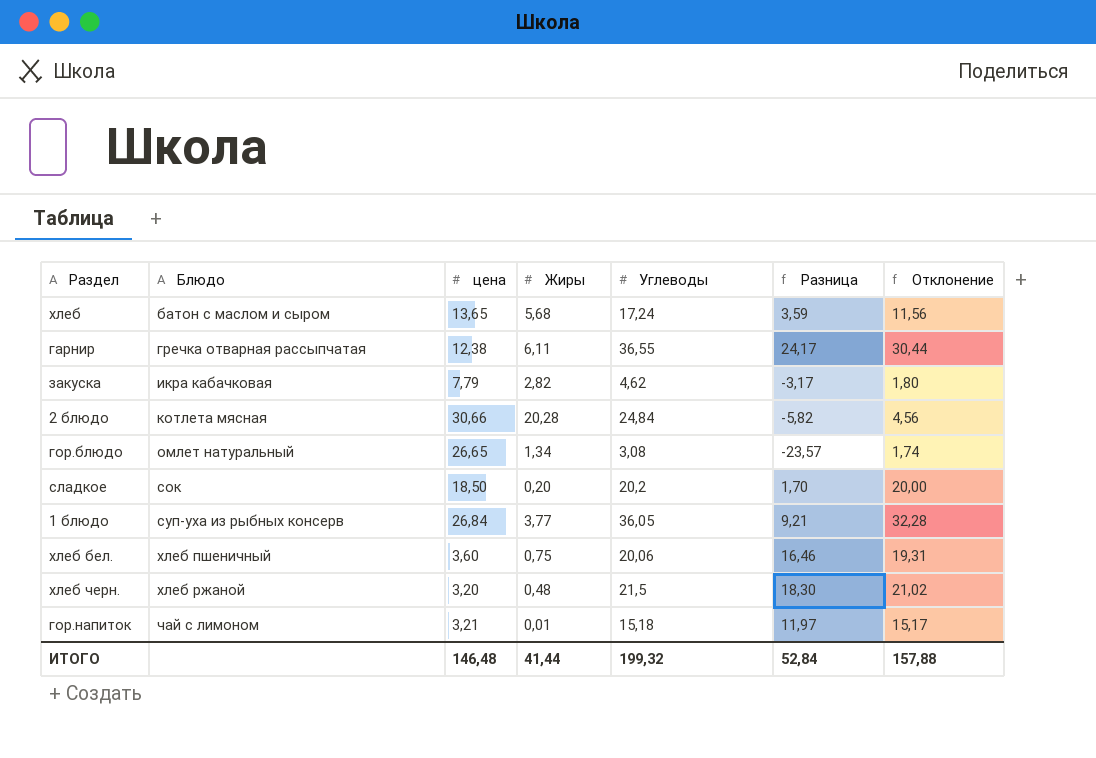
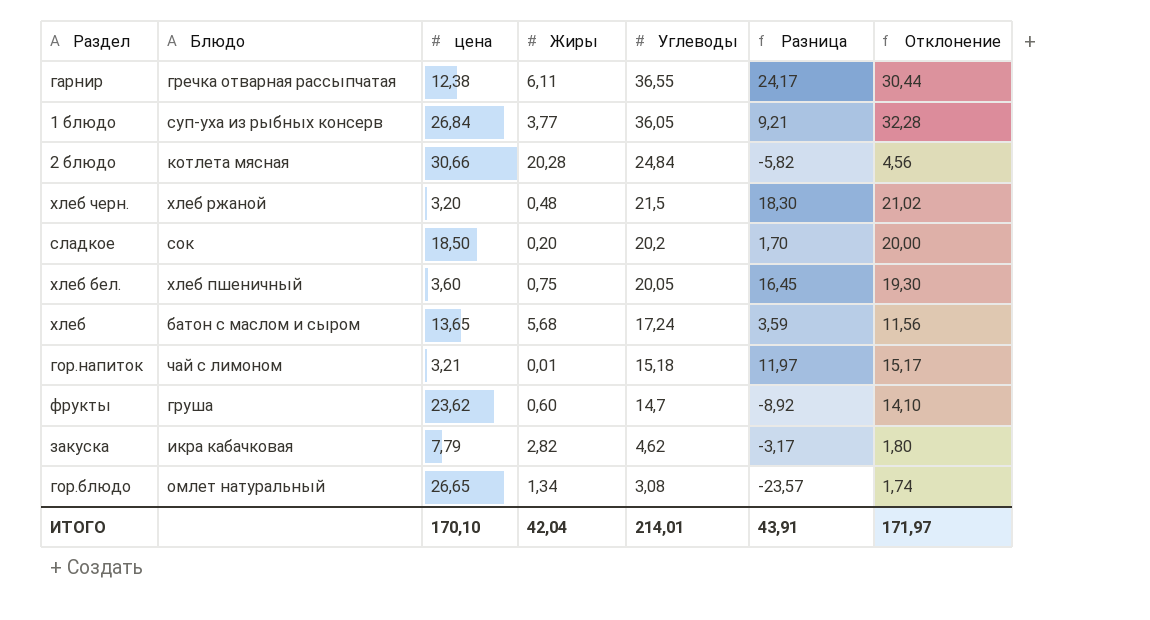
row order: Блюдо ascending -> Углеводы descending
хлеб бел. | Углеводы: 20,06 -> 20,05
хлеб бел. | Разница: 16,46 -> 16,45
хлеб бел. | Отклонение: 19,31 -> 19,30
row фрукты: none -> груша | 23,62 | 0,60 | 14,7 | -8,92 | 14,10
ИТОГО | цена: 146,48 -> 170,10
ИТОГО | Жиры: 41,44 -> 42,04
ИТОГО | Углеводы: 199,32 -> 214,01
ИТОГО | Разница: 52,84 -> 43,91
ИТОГО | Отклонение: 157,88 -> 171,97

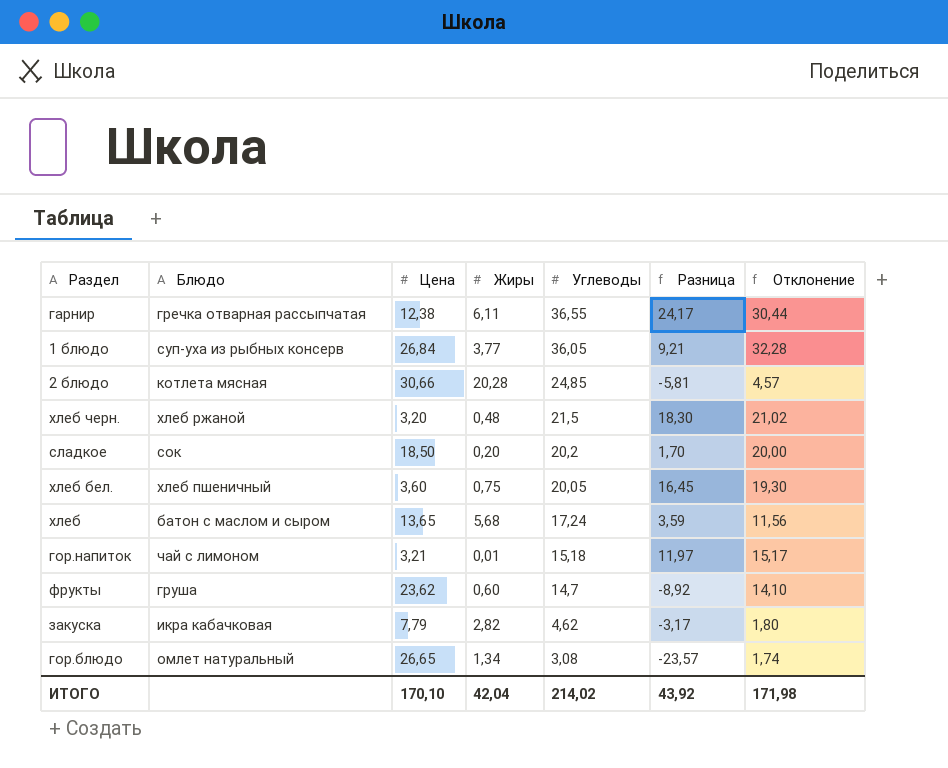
column name: цена -> Цена
2 блюдо | Углеводы: 24,84 -> 24,85
2 блюдо | Разница: -5,82 -> -5,81
2 блюдо | Отклонение: 4,56 -> 4,57
ИТОГО | Углеводы: 214,01 -> 214,02
ИТОГО | Разница: 43,91 -> 43,92
ИТОГО | Отклонение: 171,97 -> 171,98

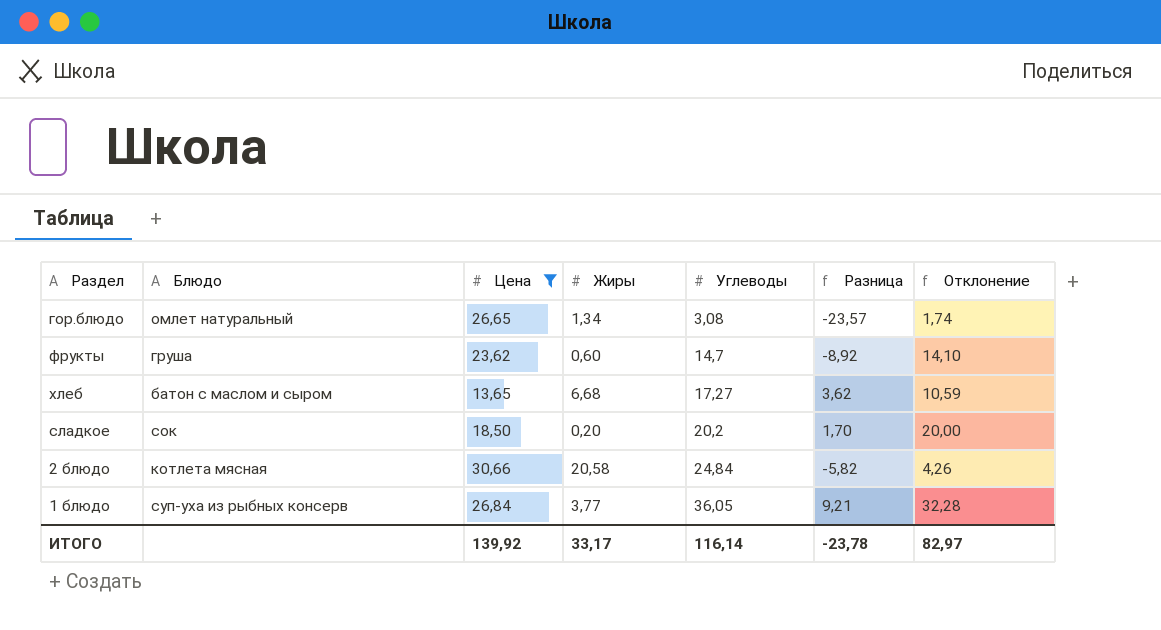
filter: none -> Цена >= 13,65
row order: Углеводы descending -> Углеводы ascending
хлеб | Жиры: 5,68 -> 6,68
хлеб | Углеводы: 17,24 -> 17,27
хлеб | Разница: 3,59 -> 3,62
хлеб | Отклонение: 11,56 -> 10,59
2 блюдо | Жиры: 20,28 -> 20,58
2 блюдо | Углеводы: 24,85 -> 24,84
2 блюдо | Разница: -5,81 -> -5,82
2 блюдо | Отклонение: 4,57 -> 4,26
ИТОГО | Цена: 170,10 -> 139,92
ИТОГО | Жиры: 42,04 -> 33,17
ИТОГО | Углеводы: 214,02 -> 116,14
ИТОГО | Разница: 43,92 -> -23,78
ИТОГО | Отклонение: 171,98 -> 82,97

